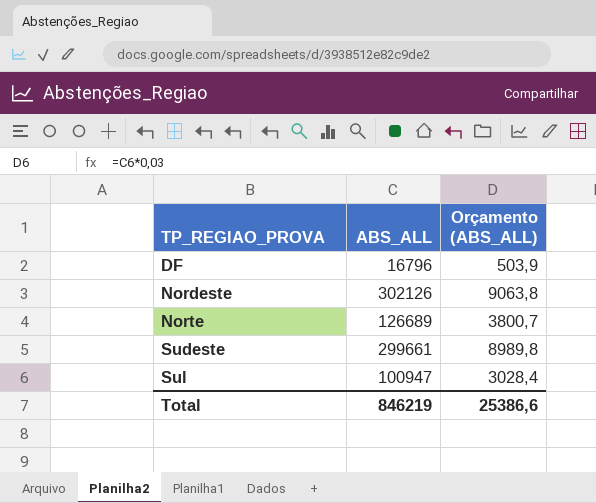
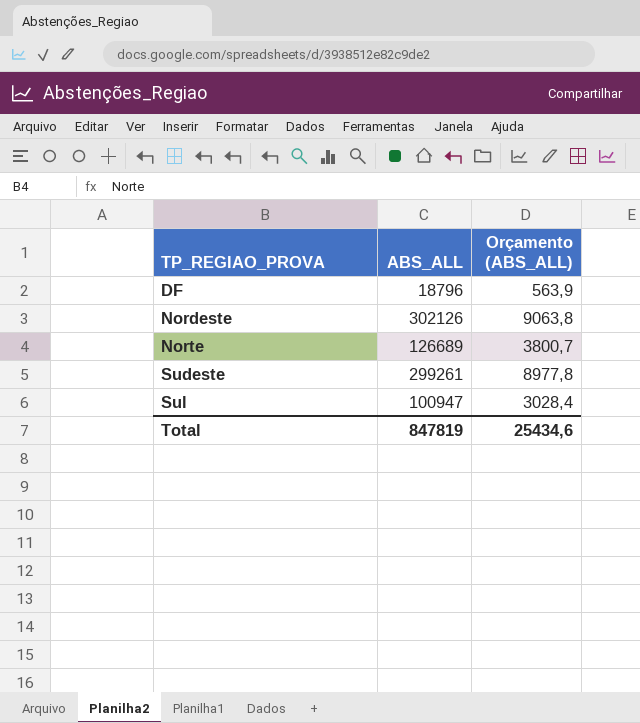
DF | ABS_ALL: 16796 -> 18796
DF | Orçamento (ABS_ALL): 503,9 -> 563,9
Sudeste | ABS_ALL: 299661 -> 299261
Sudeste | Orçamento (ABS_ALL): 8989,8 -> 8977,8
Total | ABS_ALL: 846219 -> 847819
Total | Orçamento (ABS_ALL): 25386,6 -> 25434,6

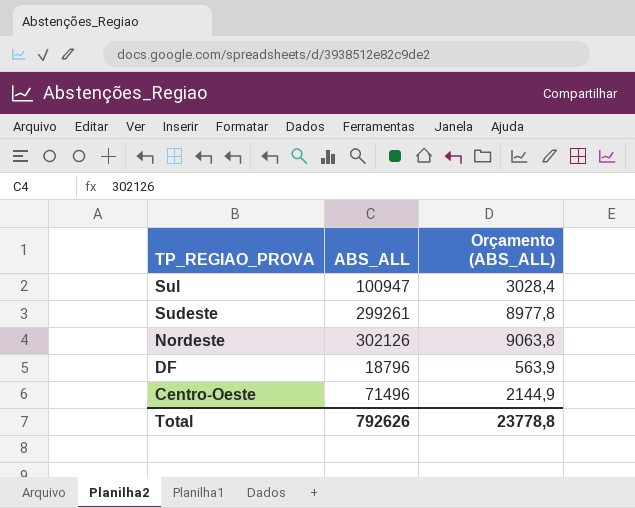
row order: TP_REGIAO_PROVA ascending -> TP_REGIAO_PROVA descending
row Norte: 126689 | 3800,7 -> none
row Centro-Oeste: none -> 71496 | 2144,9
Total | ABS_ALL: 847819 -> 792626
Total | Orçamento (ABS_ALL): 25434,6 -> 23778,8

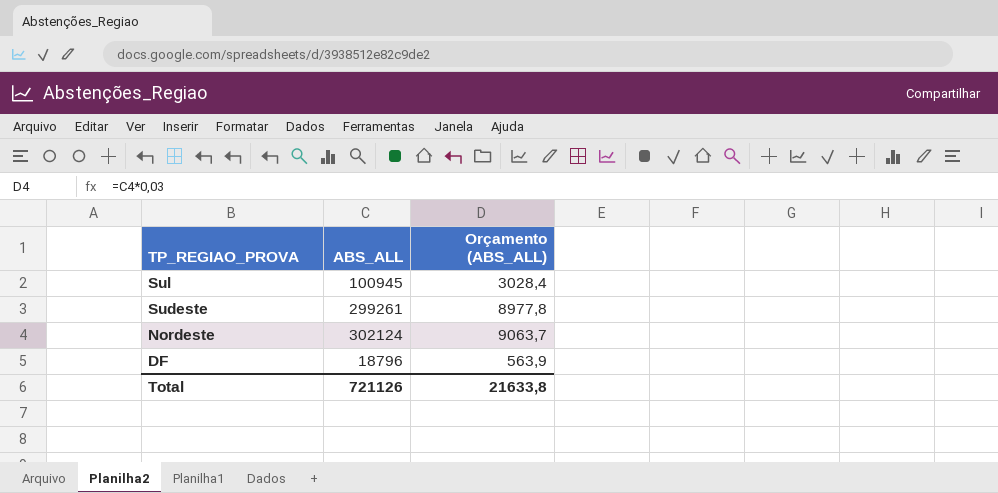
row Centro-Oeste: 71496 | 2144,9 -> none
Sul | ABS_ALL: 100947 -> 100945
Nordeste | ABS_ALL: 302126 -> 302124
Nordeste | Orçamento (ABS_ALL): 9063,8 -> 9063,7
Total | ABS_ALL: 792626 -> 721126
Total | Orçamento (ABS_ALL): 23778,8 -> 21633,8

